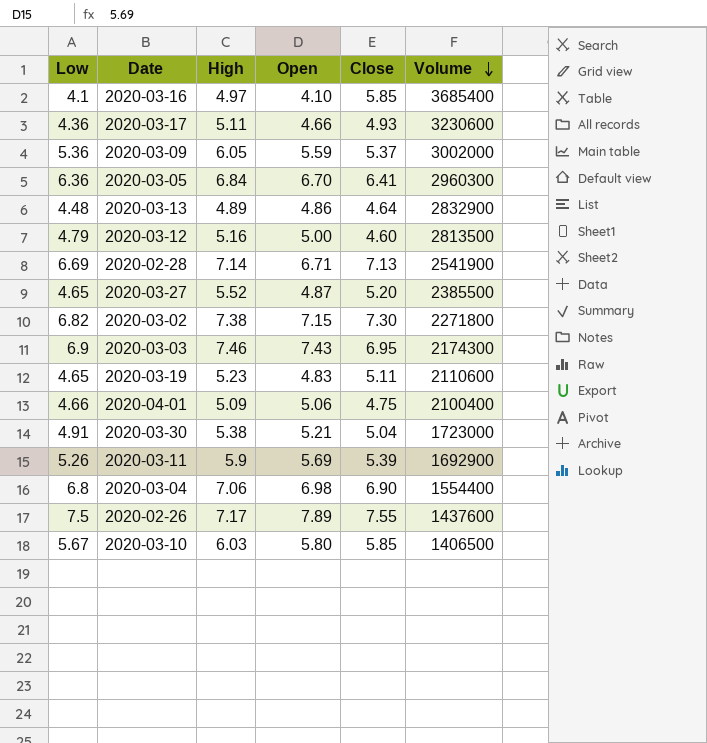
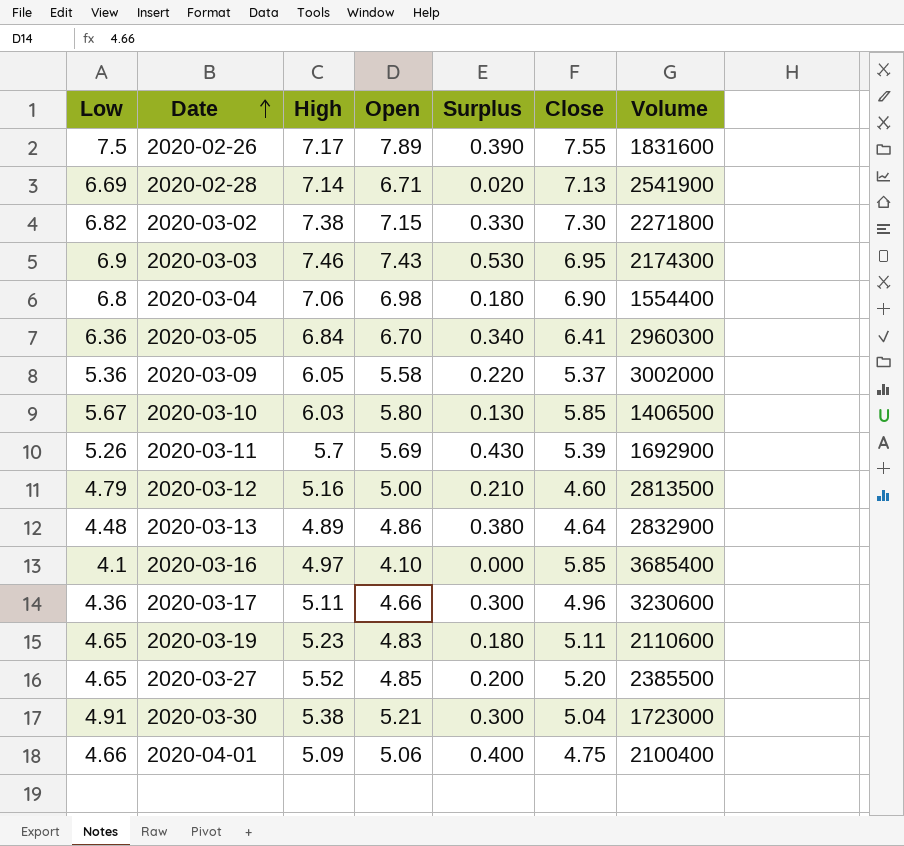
row order: Volume descending -> Date ascending
column Surplus | formula: none -> [Open] - [Low]
2020-02-26 | Volume: 1437600 -> 1831600
2020-03-09 | Open: 5.59 -> 5.58
2020-03-11 | High: 5.9 -> 5.7
2020-03-17 | Close: 4.93 -> 4.96
2020-03-27 | Open: 4.87 -> 4.85

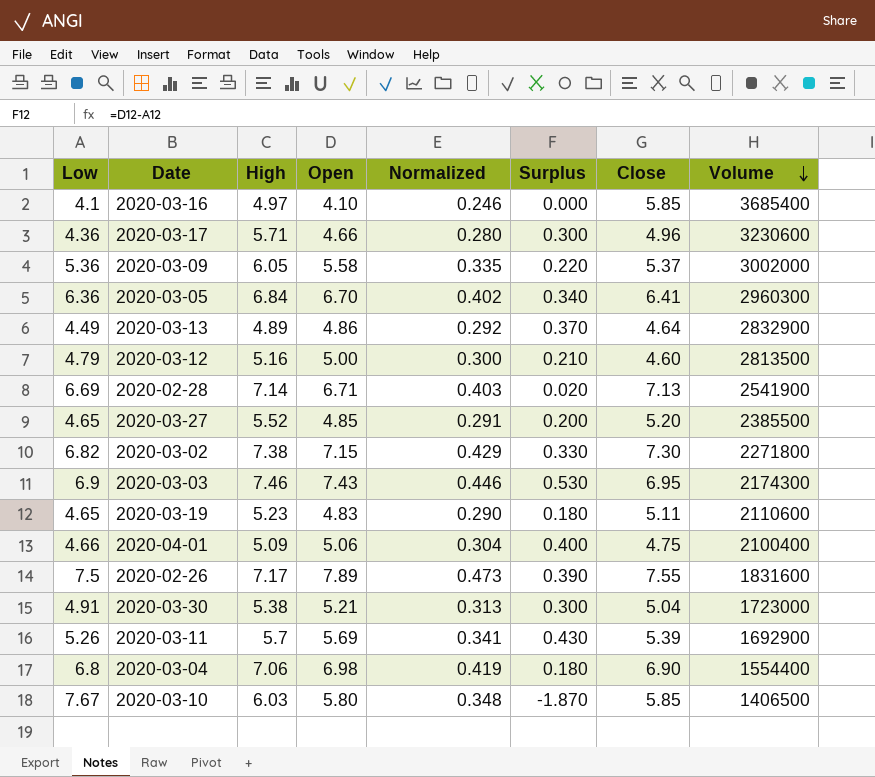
row order: Date ascending -> Volume descending
column Normalized | formula: none -> [Open] * 0.06
2020-03-17 | High: 5.11 -> 5.71
2020-03-13 | Low: 4.48 -> 4.49
2020-03-13 | Surplus: 0.380 -> 0.370
2020-03-10 | Low: 5.67 -> 7.67
2020-03-10 | Surplus: 0.130 -> -1.870

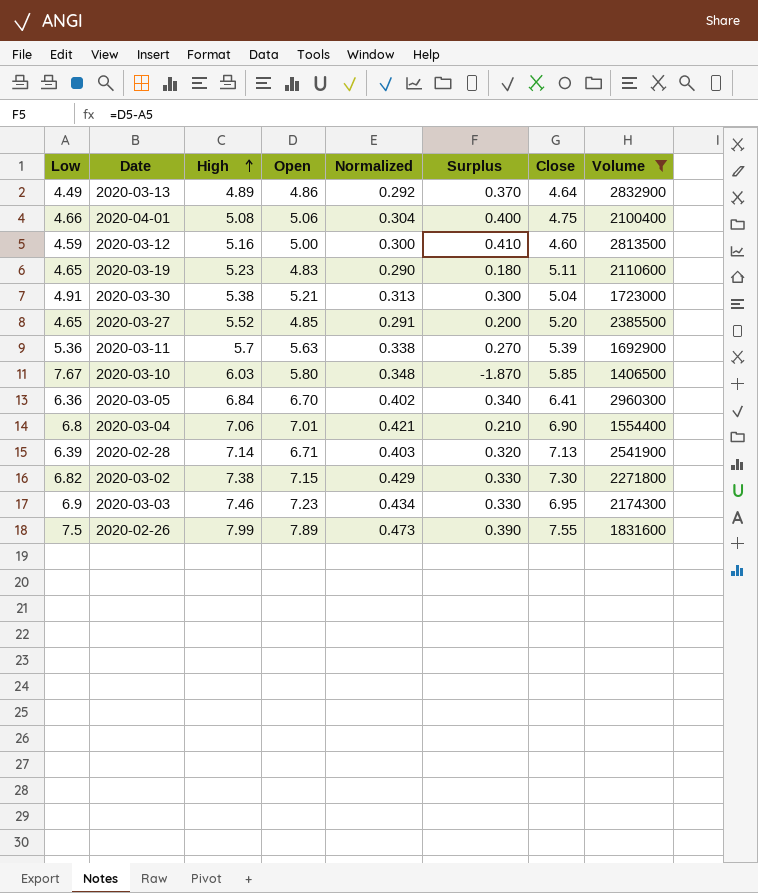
filter: none -> Volume <= 2960300
row order: Volume descending -> High ascending
2020-04-01 | High: 5.09 -> 5.08
2020-03-12 | Low: 4.79 -> 4.59
2020-03-12 | Surplus: 0.210 -> 0.410
2020-03-11 | Low: 5.26 -> 5.36
2020-03-11 | Open: 5.69 -> 5.63
2020-03-11 | Normalized: 0.341 -> 0.338
2020-03-11 | Surplus: 0.430 -> 0.270
2020-03-04 | Open: 6.98 -> 7.01
2020-03-04 | Normalized: 0.419 -> 0.421
2020-03-04 | Surplus: 0.180 -> 0.210
2020-02-28 | Low: 6.69 -> 6.39
2020-02-28 | Surplus: 0.020 -> 0.320
2020-03-03 | Open: 7.43 -> 7.23
2020-03-03 | Normalized: 0.446 -> 0.434
2020-03-03 | Surplus: 0.530 -> 0.330
2020-02-26 | High: 7.17 -> 7.99

